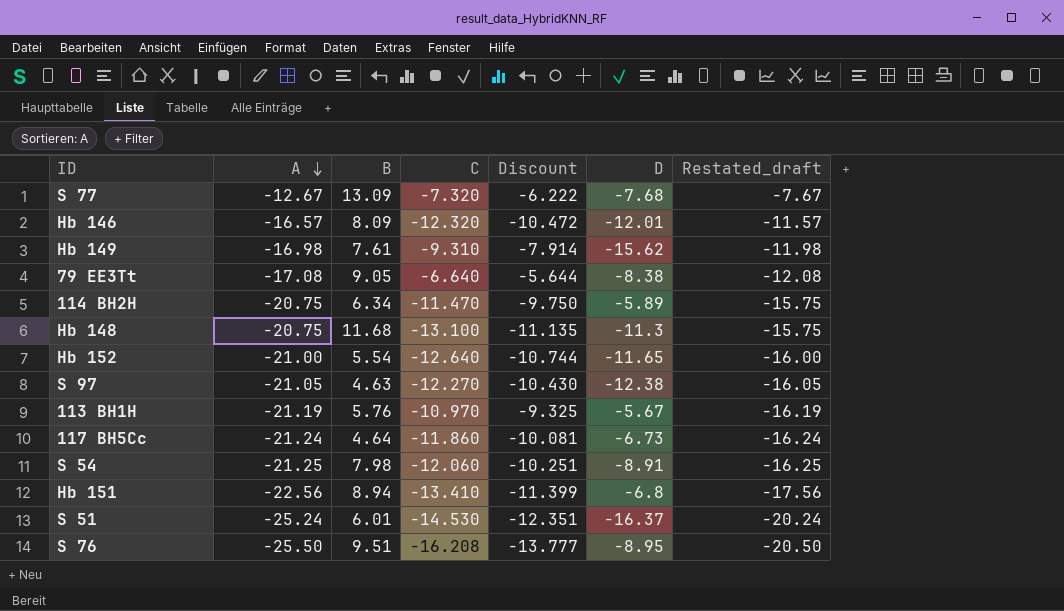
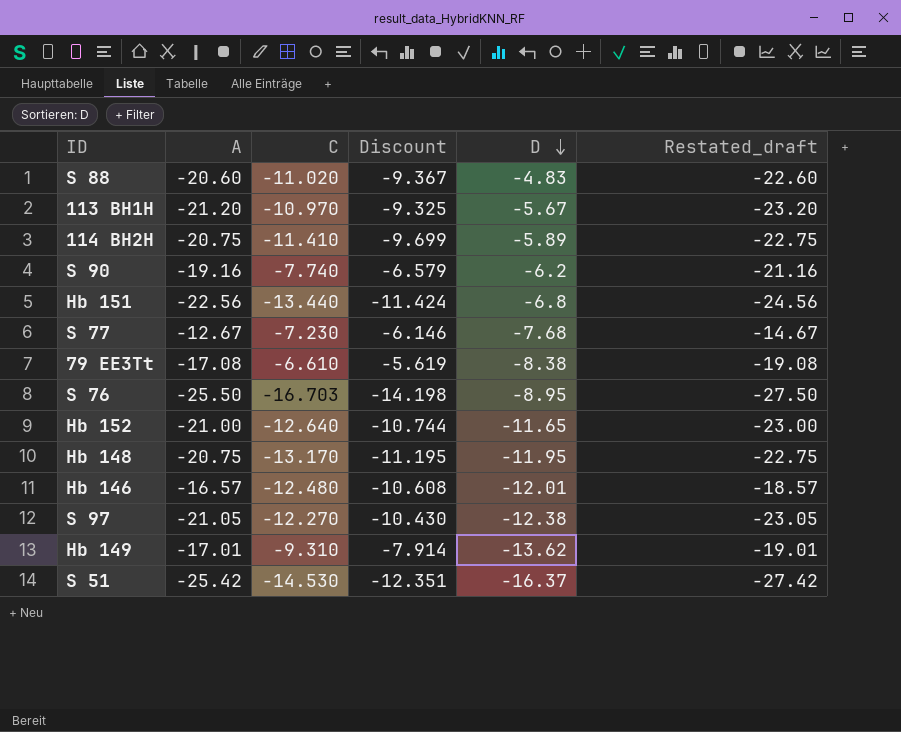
row order: A descending -> D descending
column B | position: 3 -> none
column Restated_draft | formula: [A] + 5 -> [A] - 2
row 117 BH5Cc: -21.24 | 4.64 | -11.860 | -10.081 | -6.73 | -16.24 -> none
row S 54: -21.25 | 7.98 | -12.060 | -10.251 | -8.91 | -16.25 -> none
row S 88: none -> -20.60 | -11.020 | -9.367 | -4.83 | -22.60
113 BH1H | A: -21.19 -> -21.20
114 BH2H | C: -11.470 -> -11.410
114 BH2H | Discount: -9.750 -> -9.699
row S 90: none -> -19.16 | -7.740 | -6.579 | -6.2 | -21.16
Hb 151 | C: -13.410 -> -13.440
Hb 151 | Discount: -11.399 -> -11.424
S 77 | C: -7.320 -> -7.230
S 77 | Discount: -6.222 -> -6.146
79 EE3Tt | C: -6.640 -> -6.610
79 EE3Tt | Discount: -5.644 -> -5.619
S 76 | C: -16.208 -> -16.703
S 76 | Discount: -13.777 -> -14.198
Hb 148 | C: -13.100 -> -13.170
Hb 148 | Discount: -11.135 -> -11.195
Hb 148 | D: -11.3 -> -11.95
Hb 146 | C: -12.320 -> -12.480
Hb 146 | Discount: -10.472 -> -10.608
Hb 149 | A: -16.98 -> -17.01
Hb 149 | D: -15.62 -> -13.62
S 51 | A: -25.24 -> -25.42

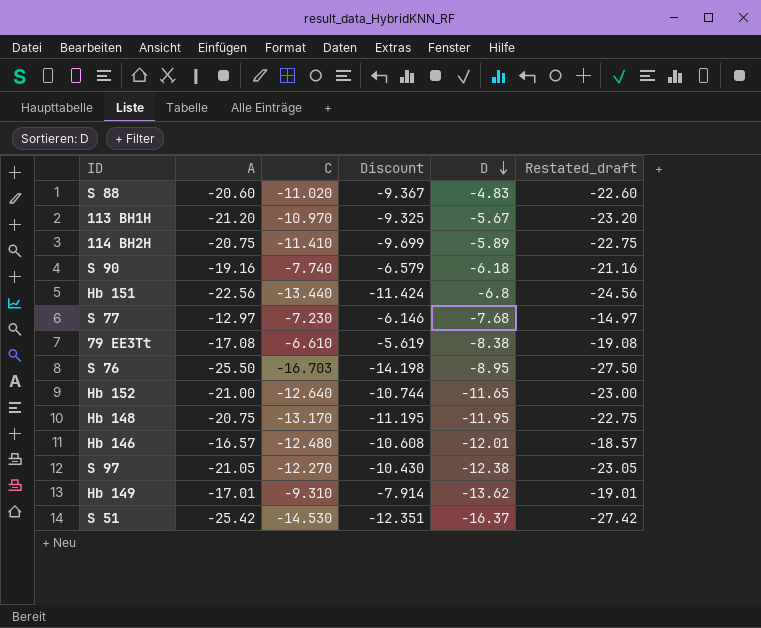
S 90 | D: -6.2 -> -6.18
S 77 | A: -12.67 -> -12.97
S 77 | Restated_draft: -14.67 -> -14.97

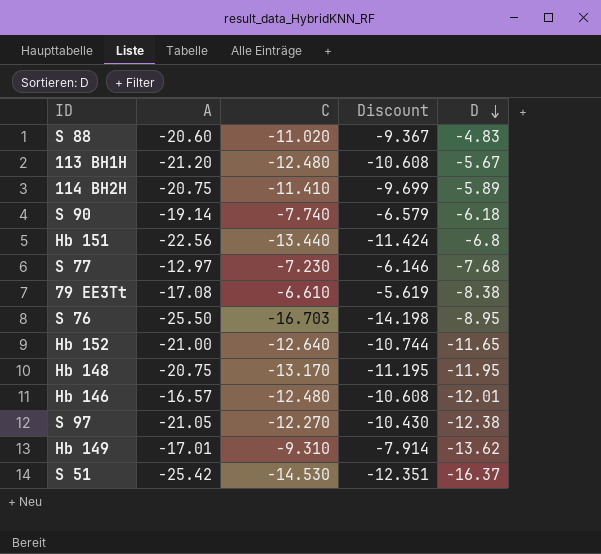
column Restated_draft | formula: [A] - 2 -> none
113 BH1H | C: -10.970 -> -12.480
113 BH1H | Discount: -9.325 -> -10.608
S 90 | A: -19.16 -> -19.14

